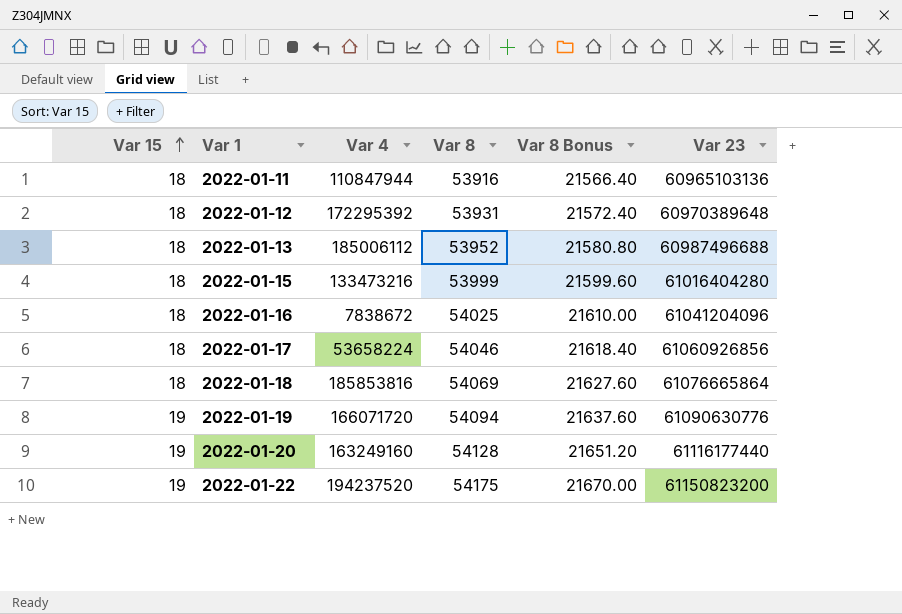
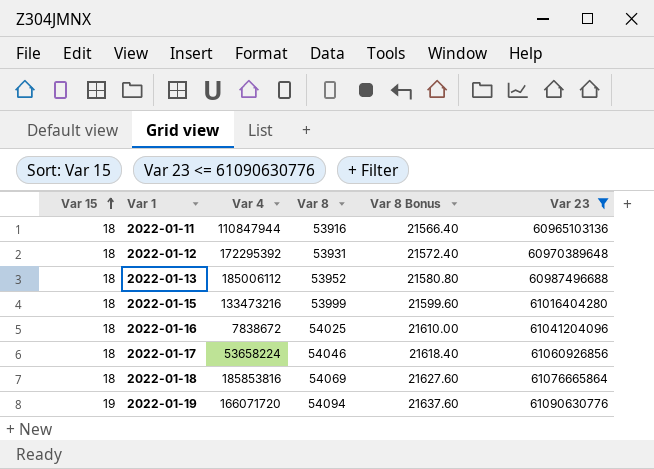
filter: none -> Var 23 <= 61090630776

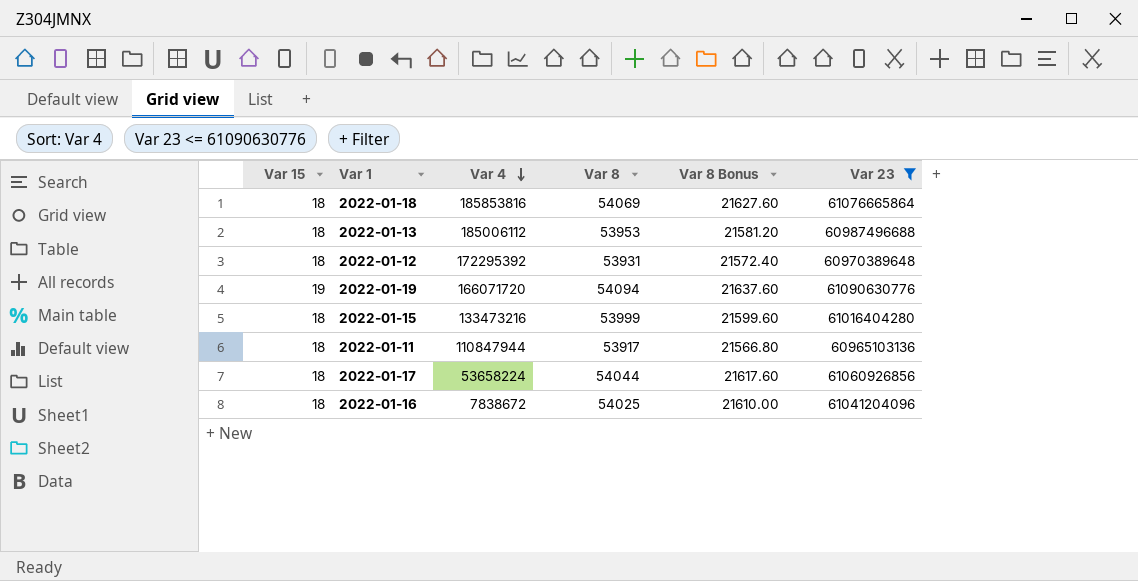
row order: Var 15 ascending -> Var 4 descending
2022-01-13 | Var 8: 53952 -> 53953
2022-01-13 | Var 8 Bonus: 21580.80 -> 21581.20
2022-01-11 | Var 8: 53916 -> 53917
2022-01-11 | Var 8 Bonus: 21566.40 -> 21566.80
2022-01-17 | Var 8: 54046 -> 54044
2022-01-17 | Var 8 Bonus: 21618.40 -> 21617.60

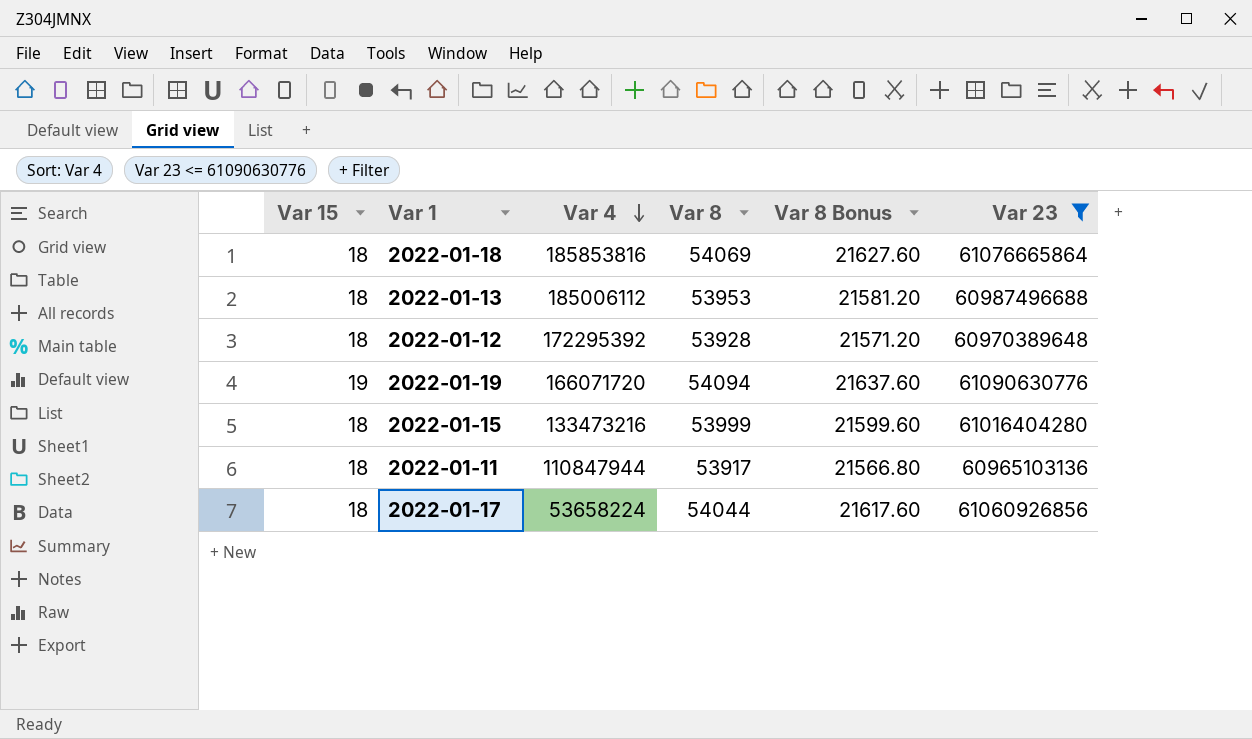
row 2022-01-16: 18 | 7838672 | 54025 | 21610.00 | 61041204096 -> none
2022-01-12 | Var 8: 53931 -> 53928
2022-01-12 | Var 8 Bonus: 21572.40 -> 21571.20

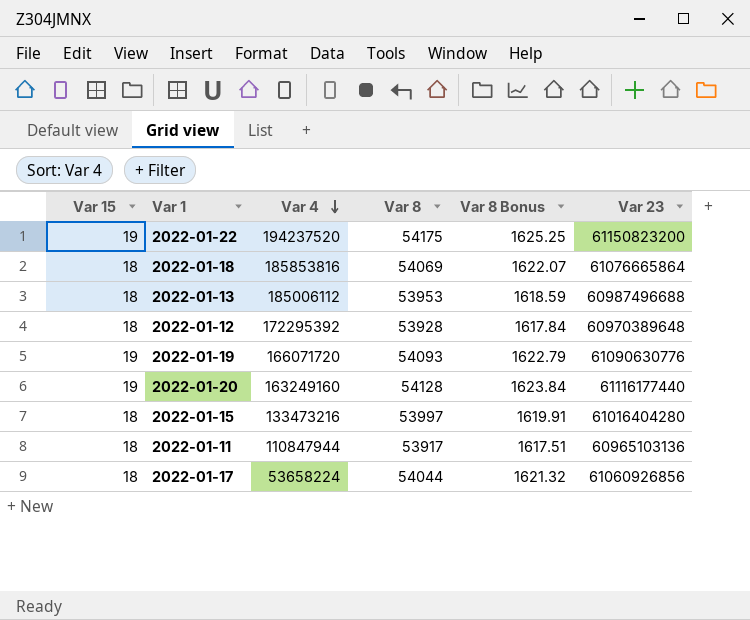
filter: Var 23 <= 61090630776 -> none
column Var 8 Bonus | formula: [Var 8] * 0.4 -> [Var 8] * 0.03
2022-01-19 | Var 8: 54094 -> 54093
2022-01-15 | Var 8: 53999 -> 53997

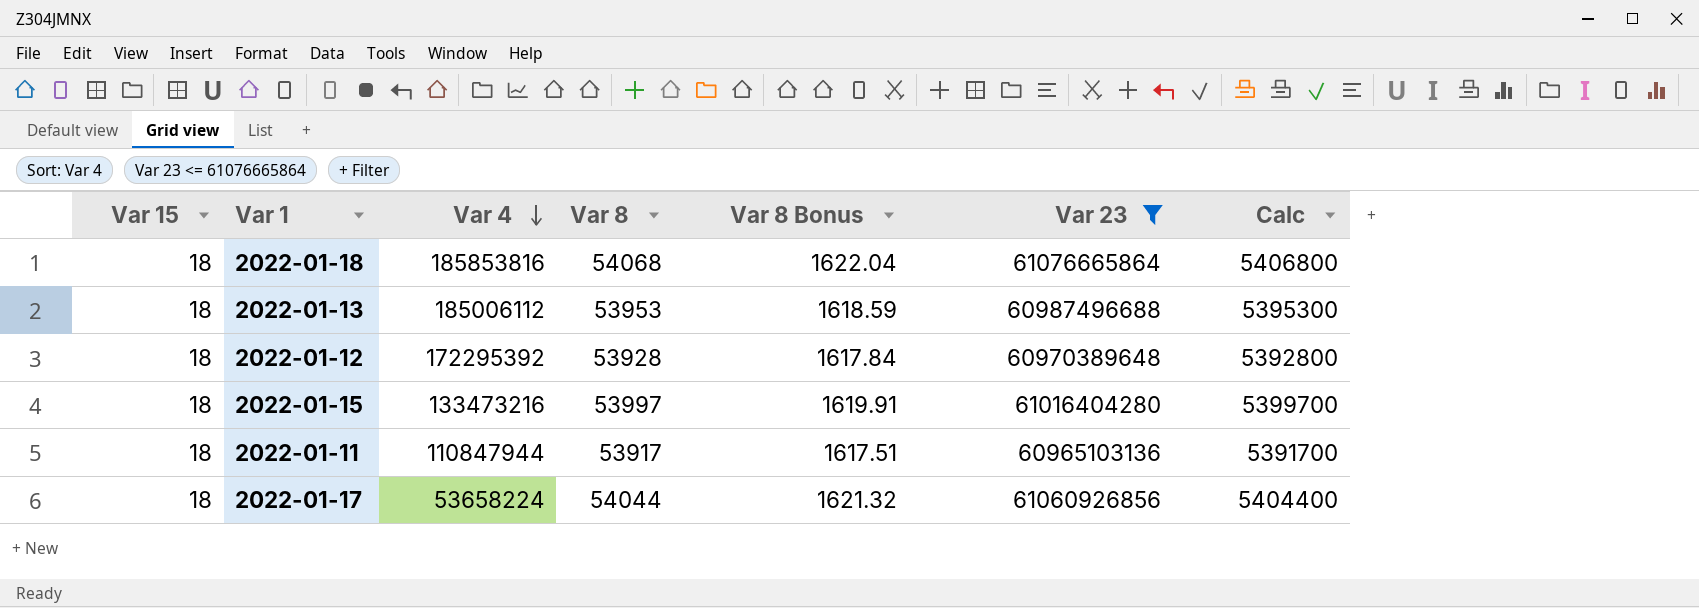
filter: none -> Var 23 <= 61076665864
column Calc | formula: none -> [Var 8] * 100
2022-01-18 | Var 8: 54069 -> 54068
2022-01-18 | Var 8 Bonus: 1622.07 -> 1622.04

